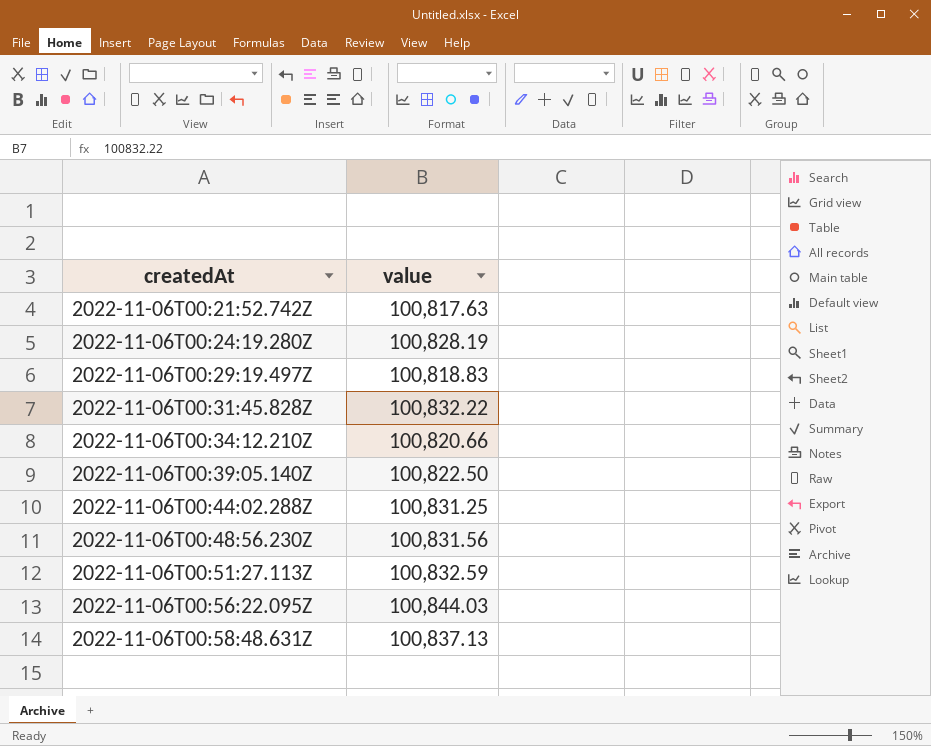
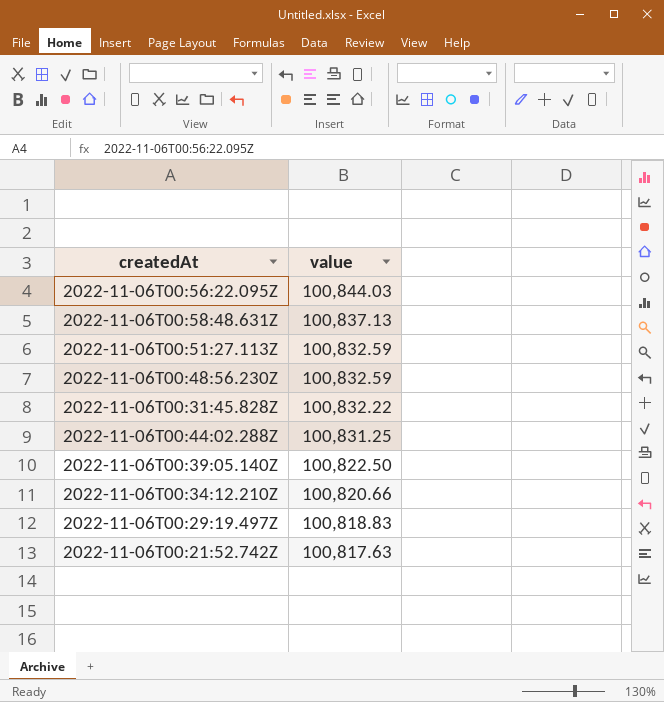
row order: createdAt ascending -> value descending
row 2022-11-06T00:24:19.280Z: 100,828.19 -> none
2022-11-06T00:48:56.230Z | value: 100,831.56 -> 100,832.59

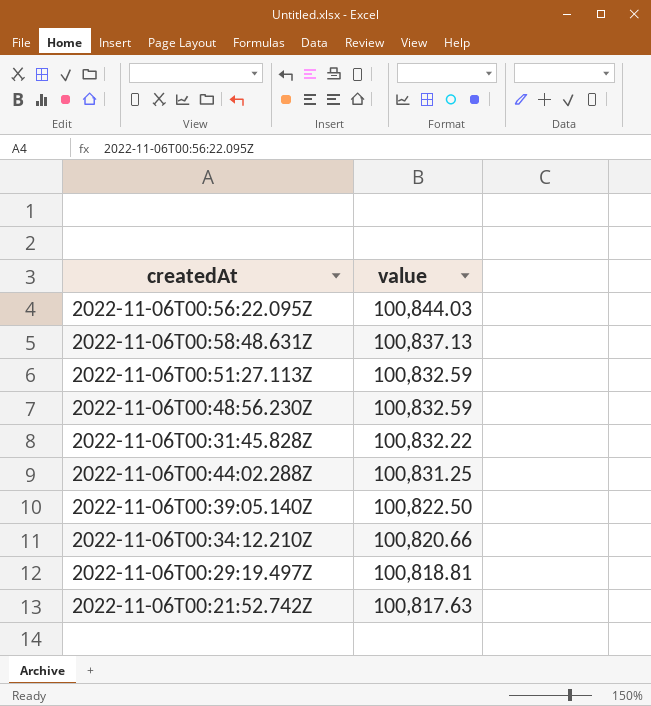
2022-11-06T00:29:19.497Z | value: 100,818.83 -> 100,818.81

